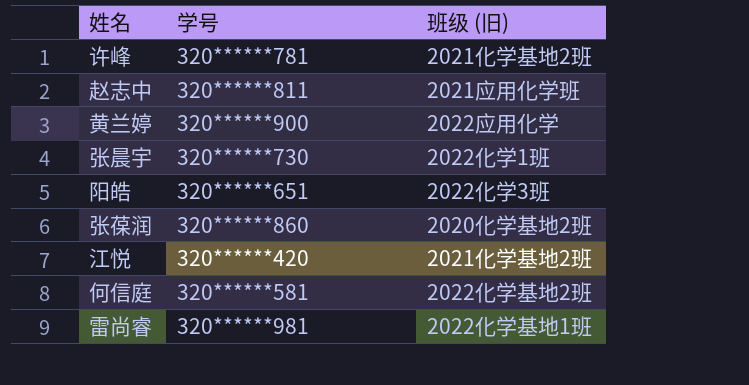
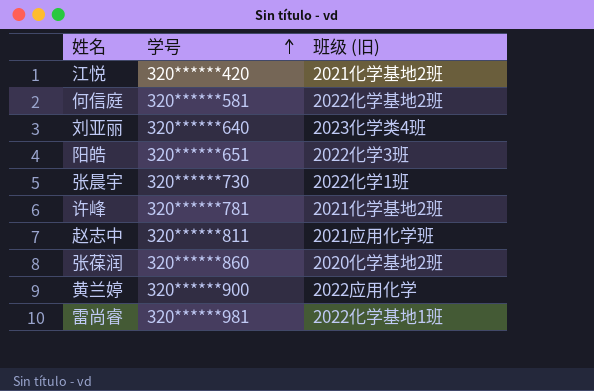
row order: none -> 学号 ascending
row 刘亚丽: none -> 320******640 | 2023化学类4班

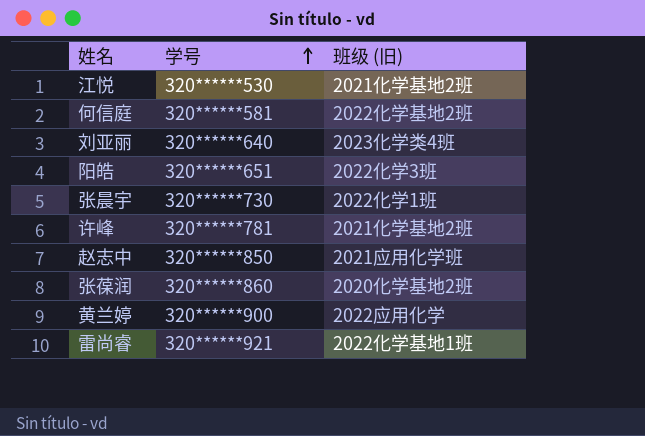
江悦 | 学号: 320******420 -> 320******530
赵志中 | 学号: 320******811 -> 320******850
雷尚睿 | 学号: 320******981 -> 320******921

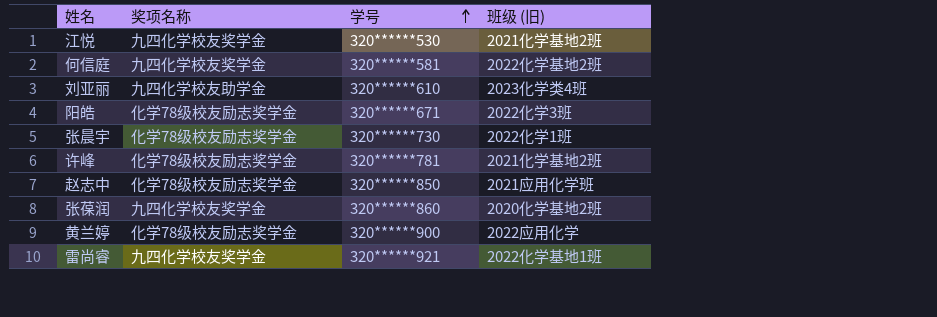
column 奖项名称 | position: none -> 2
刘亚丽 | 学号: 320******640 -> 320******610
阳皓 | 学号: 320******651 -> 320******671

